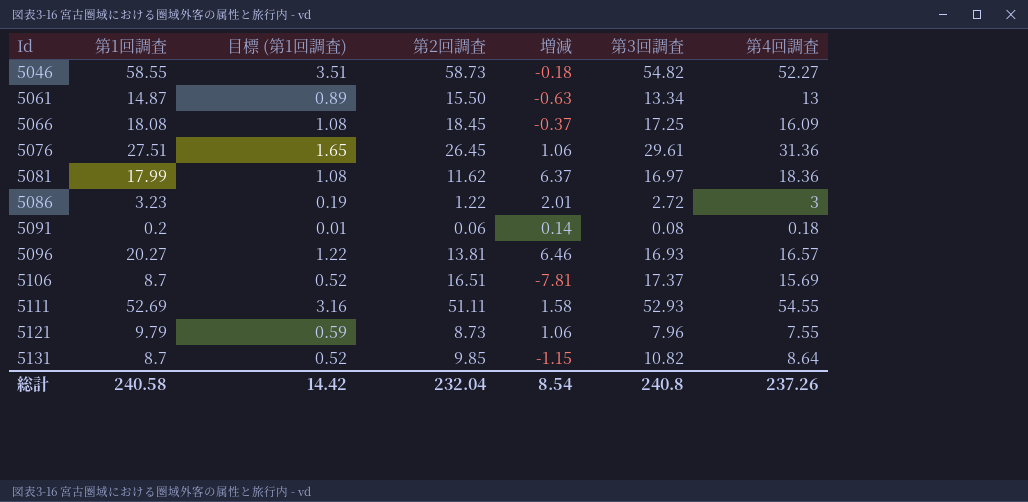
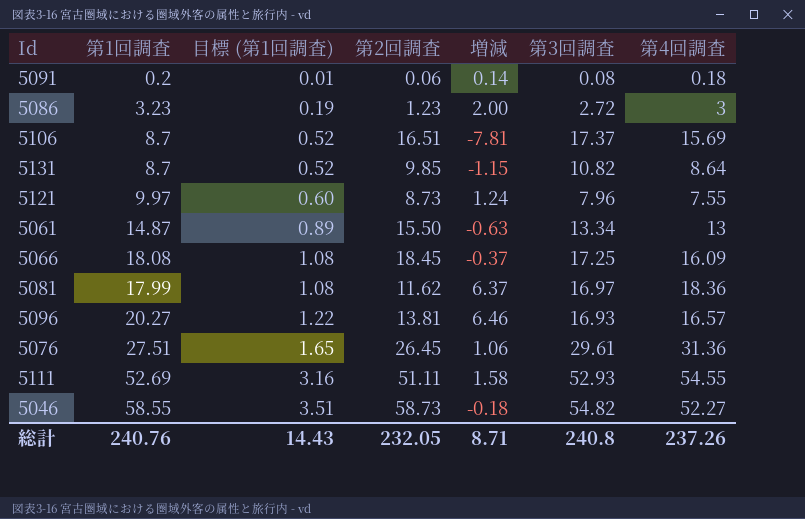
row order: Id ascending -> 目標 (第1回調査) ascending
5086 | 第2回調査: 1.22 -> 1.23
5086 | 増減: 2.01 -> 2.00
5121 | 第1回調査: 9.79 -> 9.97
5121 | 目標 (第1回調査): 0.59 -> 0.60
5121 | 増減: 1.06 -> 1.24
総計 | 第1回調査: 240.58 -> 240.76
総計 | 目標 (第1回調査): 14.42 -> 14.43
総計 | 第2回調査: 232.04 -> 232.05
総計 | 増減: 8.54 -> 8.71

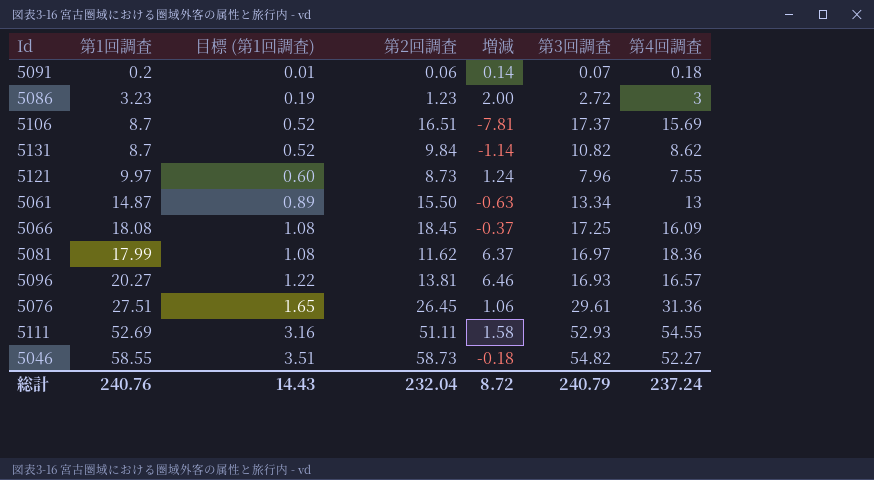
5091 | 第3回調査: 0.08 -> 0.07
5131 | 第2回調査: 9.85 -> 9.84
5131 | 増減: -1.15 -> -1.14
5131 | 第4回調査: 8.64 -> 8.62
総計 | 第2回調査: 232.05 -> 232.04
総計 | 増減: 8.71 -> 8.72
総計 | 第3回調査: 240.8 -> 240.79
総計 | 第4回調査: 237.26 -> 237.24

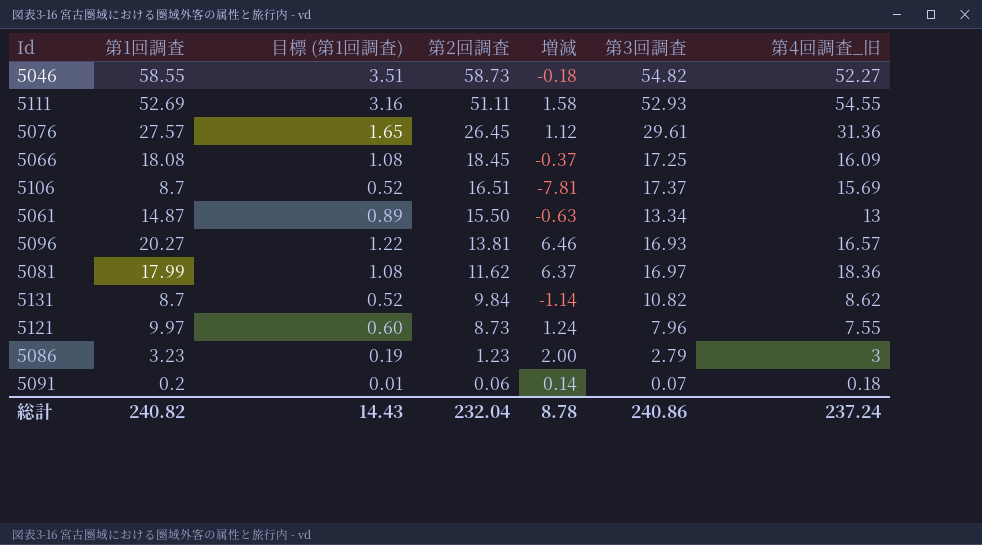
row order: 目標 (第1回調査) ascending -> 第2回調査 descending
column name: 第4回調査 -> 第4回調査_旧
5076 | 第1回調査: 27.51 -> 27.57
5076 | 増減: 1.06 -> 1.12
5086 | 第3回調査: 2.72 -> 2.79
総計 | 第1回調査: 240.76 -> 240.82
総計 | 増減: 8.72 -> 8.78
総計 | 第3回調査: 240.79 -> 240.86

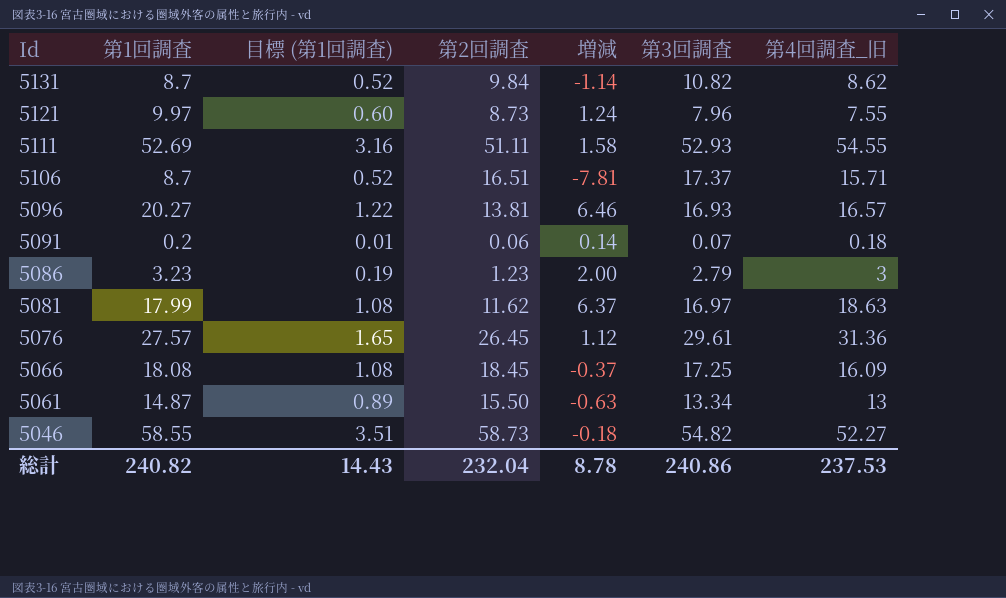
row order: 第2回調査 descending -> Id descending
5106 | 第4回調査_旧: 15.69 -> 15.71
5081 | 第4回調査_旧: 18.36 -> 18.63
総計 | 第4回調査_旧: 237.24 -> 237.53

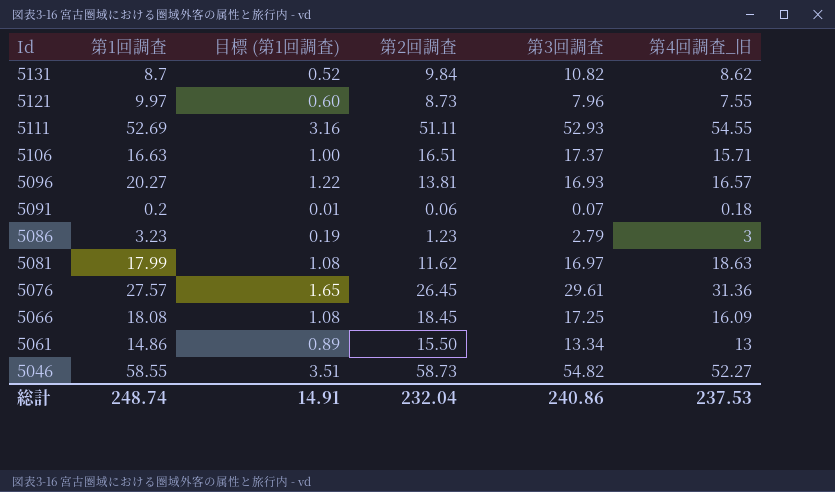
column 増減 | formula: [第1回調査] - [第2回調査] -> none
5106 | 第1回調査: 8.7 -> 16.63
5106 | 目標 (第1回調査): 0.52 -> 1.00
5061 | 第1回調査: 14.87 -> 14.86
総計 | 第1回調査: 240.82 -> 248.74
総計 | 目標 (第1回調査): 14.43 -> 14.91

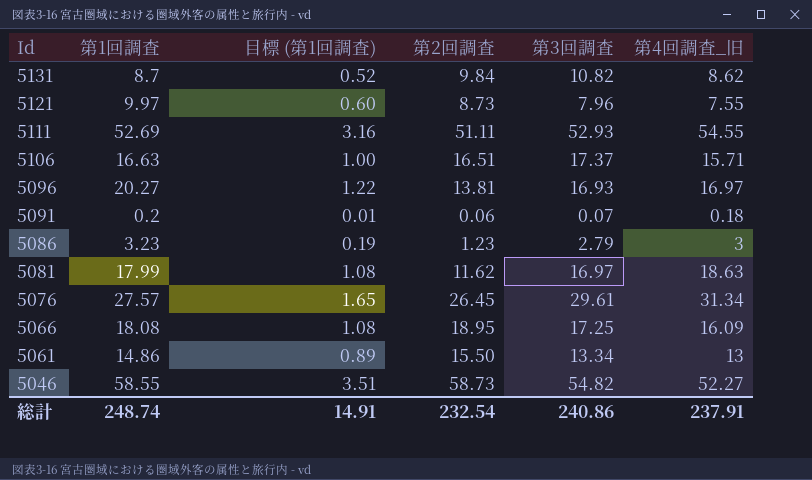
5096 | 第4回調査_旧: 16.57 -> 16.97
5076 | 第4回調査_旧: 31.36 -> 31.34
5066 | 第2回調査: 18.45 -> 18.95
総計 | 第2回調査: 232.04 -> 232.54
総計 | 第4回調査_旧: 237.53 -> 237.91

